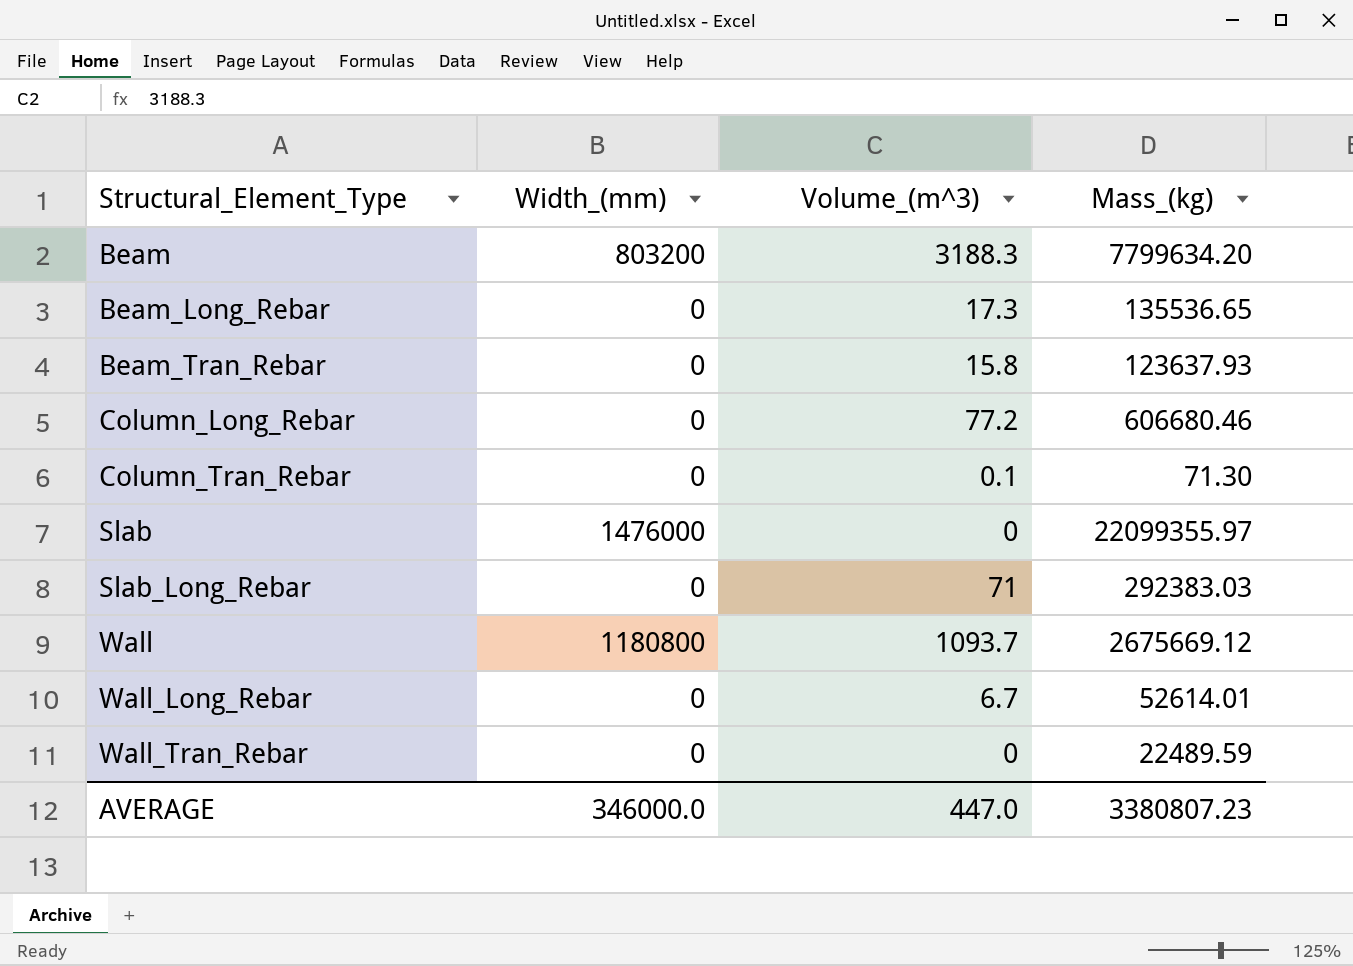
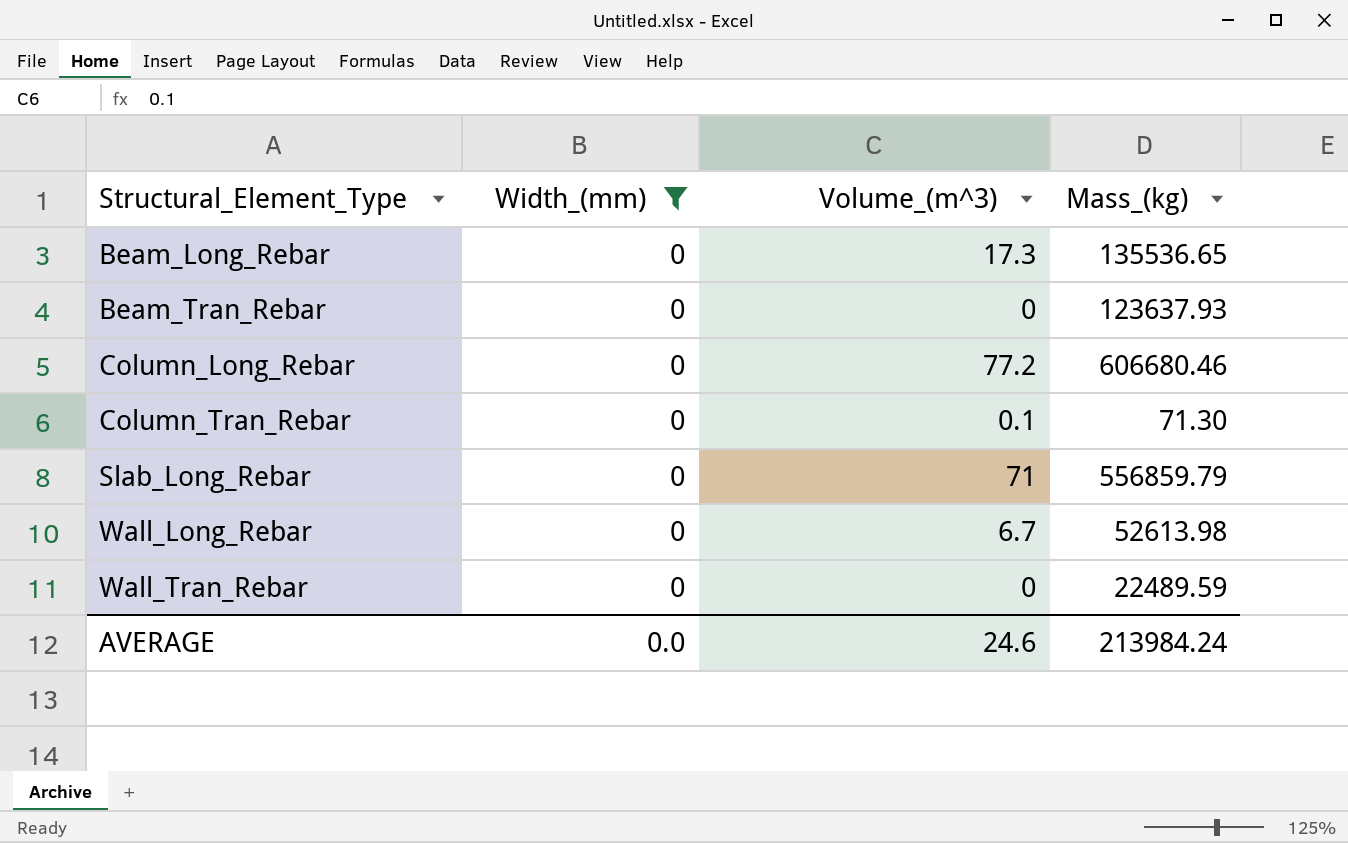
filter: none -> Width_(mm) = 0
Beam_Tran_Rebar | Volume_(m^3): 15.8 -> 0
Slab_Long_Rebar | Mass_(kg): 292383.03 -> 556859.79
Wall_Long_Rebar | Mass_(kg): 52614.01 -> 52613.98
AVERAGE | Width_(mm): 346000.0 -> 0.0
AVERAGE | Volume_(m^3): 447.0 -> 24.6
AVERAGE | Mass_(kg): 3380807.23 -> 213984.24

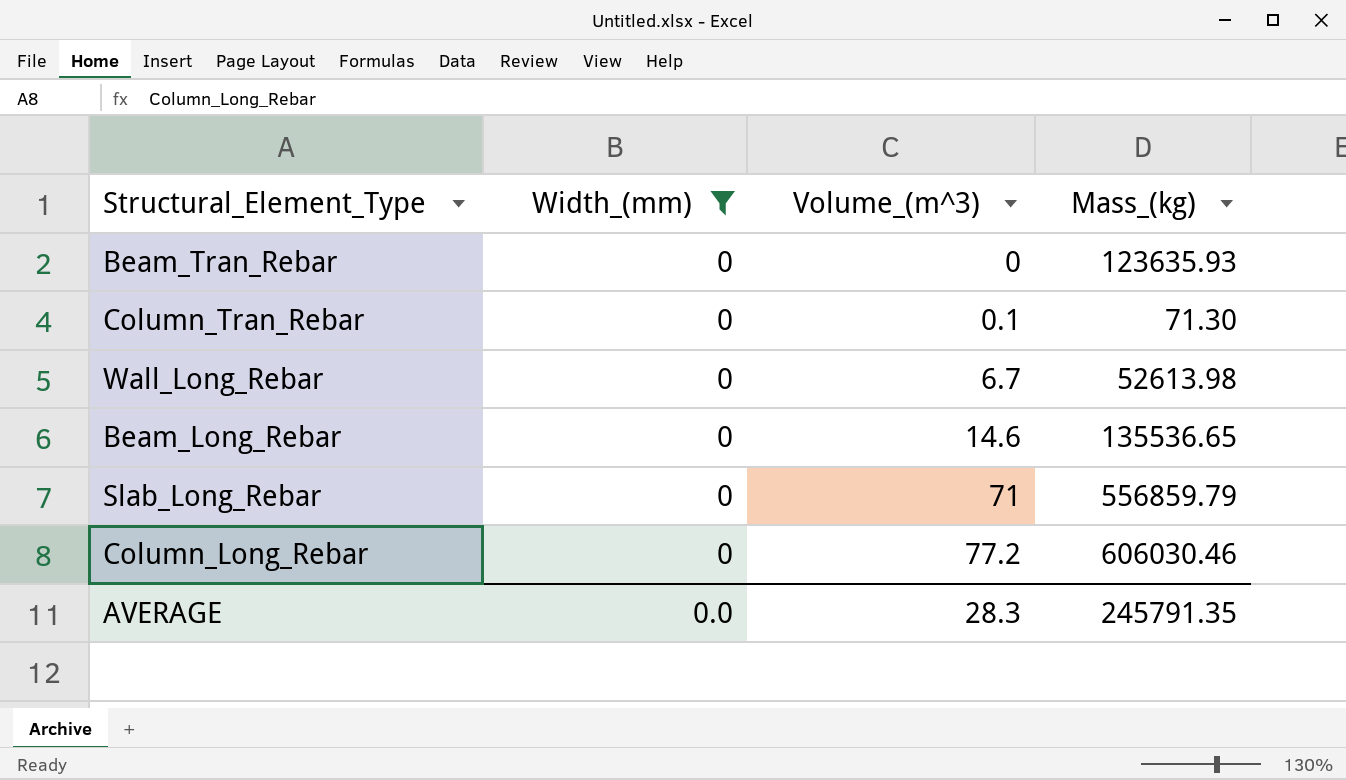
row order: Structural_Element_Type ascending -> Volume_(m^3) ascending
row Wall_Tran_Rebar: 0 | 0 | 22489.59 -> none
Beam_Tran_Rebar | Mass_(kg): 123637.93 -> 123635.93
Beam_Long_Rebar | Volume_(m^3): 17.3 -> 14.6
Column_Long_Rebar | Mass_(kg): 606680.46 -> 606030.46
AVERAGE | Volume_(m^3): 24.6 -> 28.3
AVERAGE | Mass_(kg): 213984.24 -> 245791.35

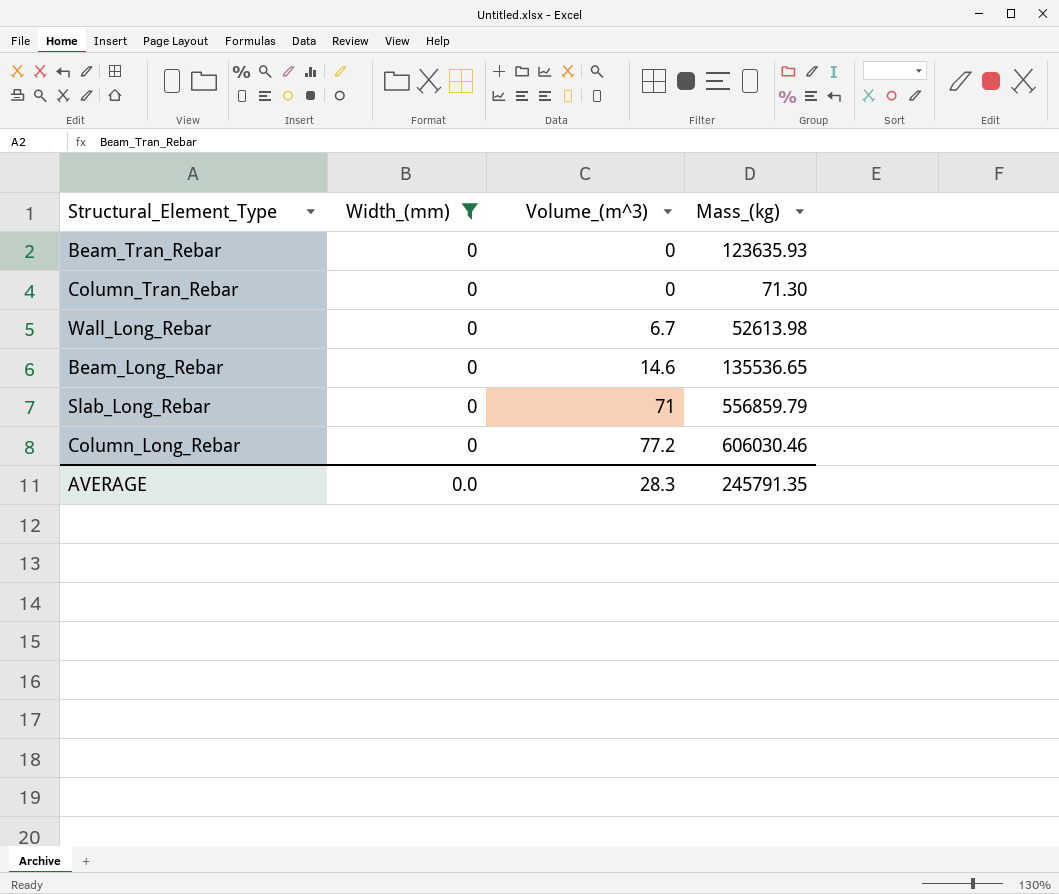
Column_Tran_Rebar | Volume_(m^3): 0.1 -> 0

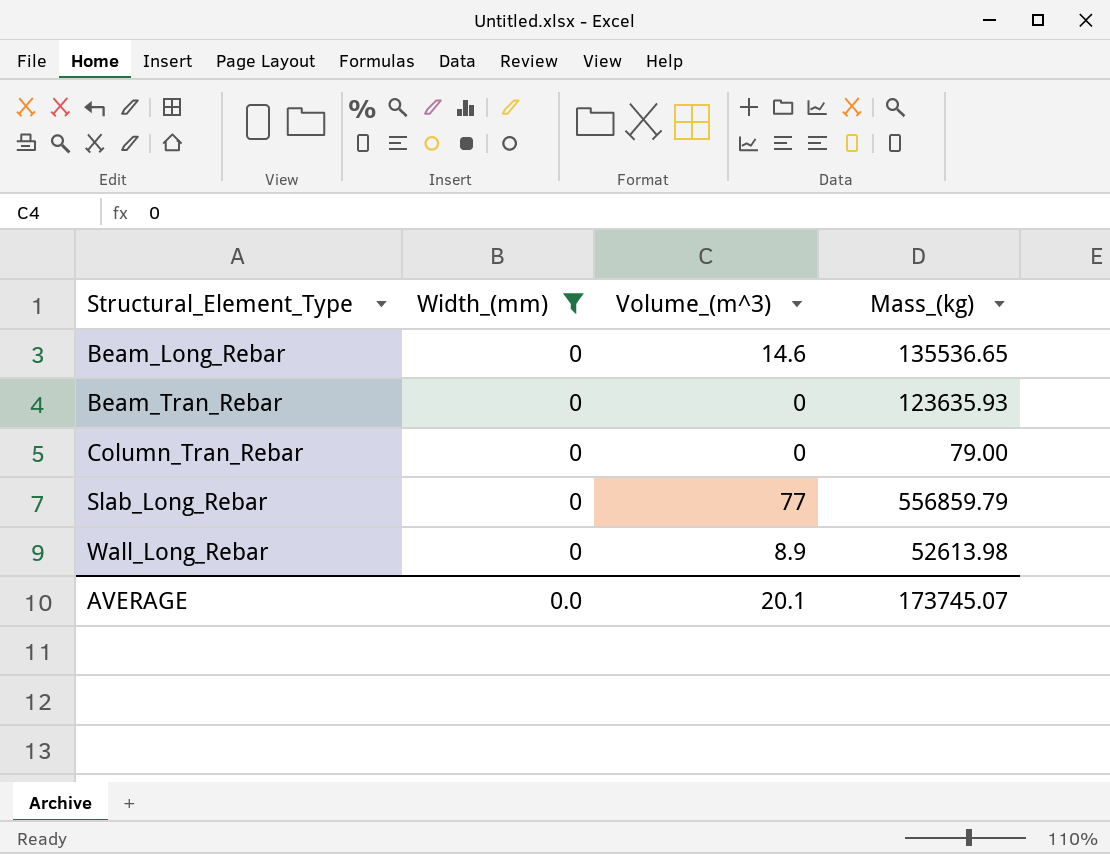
row order: Volume_(m^3) ascending -> Structural_Element_Type ascending
row Column_Long_Rebar: 0 | 77.2 | 606030.46 -> none
Column_Tran_Rebar | Mass_(kg): 71.30 -> 79.00
Slab_Long_Rebar | Volume_(m^3): 71 -> 77
Wall_Long_Rebar | Volume_(m^3): 6.7 -> 8.9
AVERAGE | Volume_(m^3): 28.3 -> 20.1
AVERAGE | Mass_(kg): 245791.35 -> 173745.07

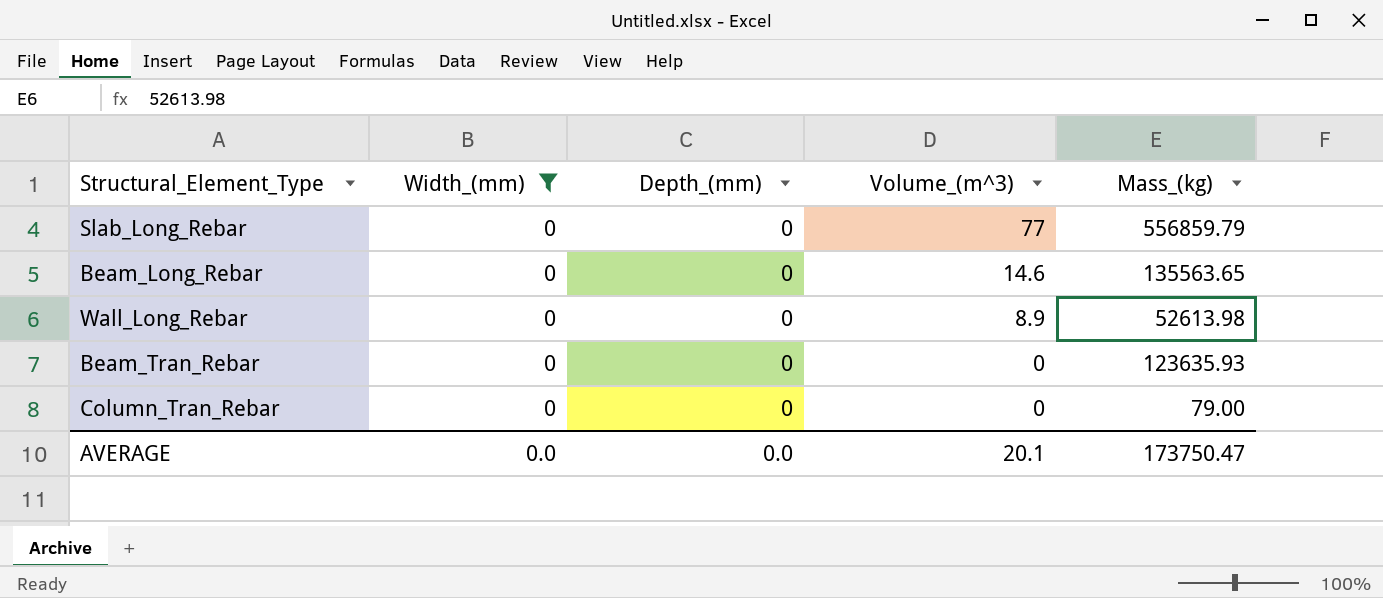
row order: Structural_Element_Type ascending -> Volume_(m^3) descending
column Depth_(mm) | position: none -> 3
Beam_Long_Rebar | Mass_(kg): 135536.65 -> 135563.65
AVERAGE | Mass_(kg): 173745.07 -> 173750.47

